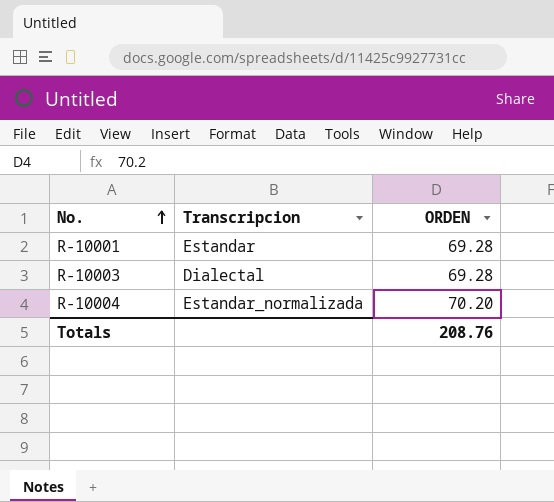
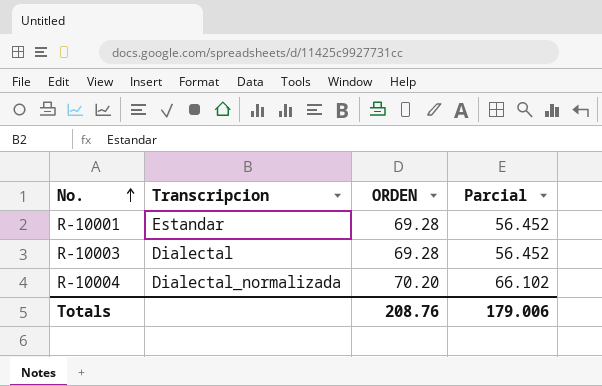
column Parcial | position: none -> 4
R-10004 | Transcripcion: Estandar_normalizada -> Dialectal_normalizada

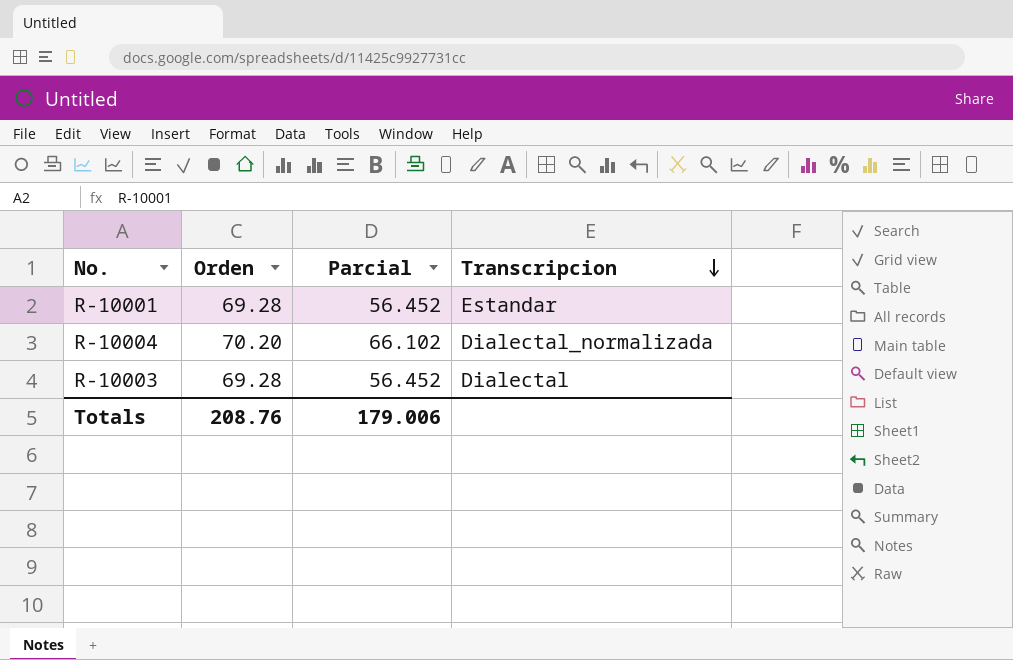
row order: No. ascending -> Transcripcion descending
column name: ORDEN -> Orden
column Transcripcion | position: 2 -> 4

